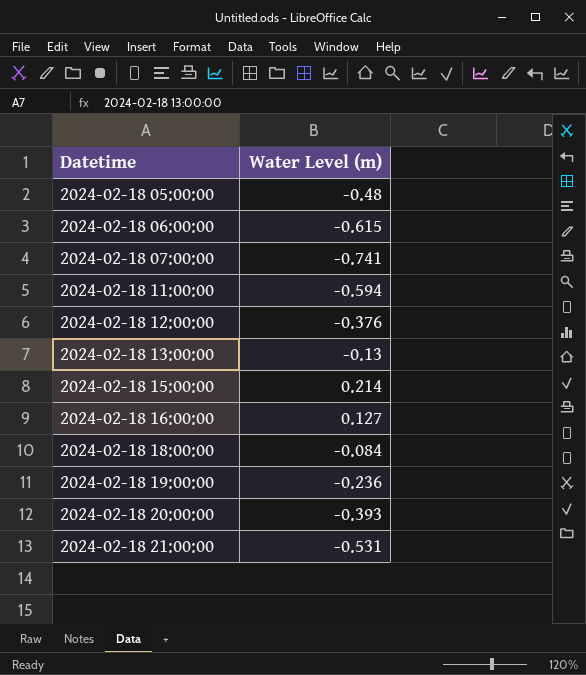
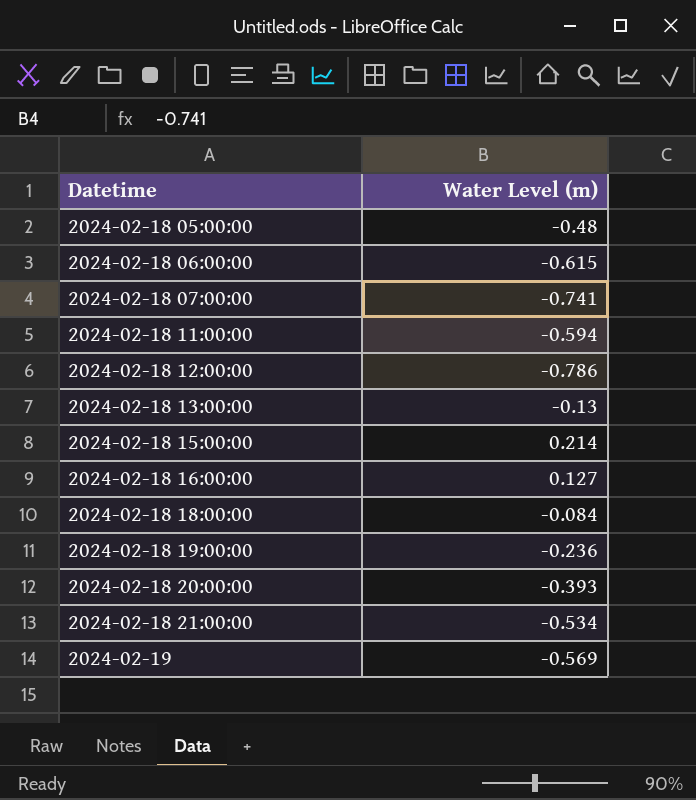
2024-02-18 12:00:00 | Water Level (m): -0.376 -> -0.786
2024-02-18 21:00:00 | Water Level (m): -0.531 -> -0.534
row 2024-02-19: none -> -0.569

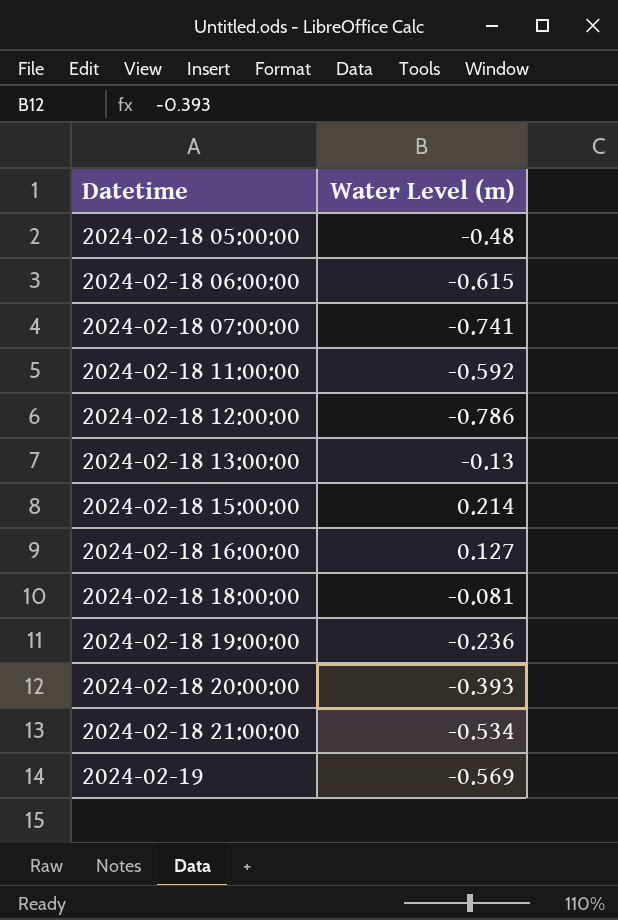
2024-02-18 11:00:00 | Water Level (m): -0.594 -> -0.592
2024-02-18 18:00:00 | Water Level (m): -0.084 -> -0.081

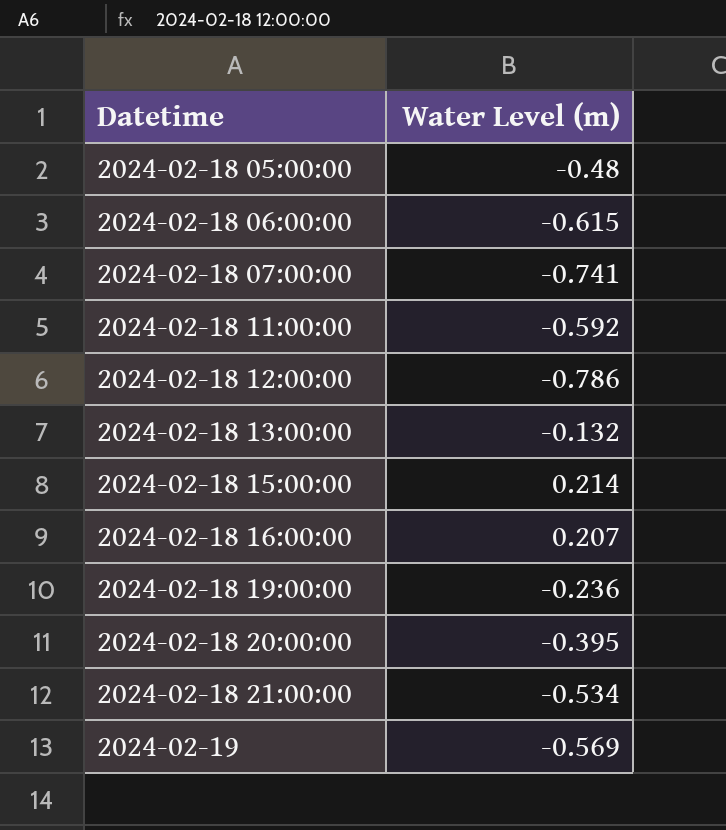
row 2024-02-18 18:00:00: -0.081 -> none
2024-02-18 13:00:00 | Water Level (m): -0.13 -> -0.132
2024-02-18 16:00:00 | Water Level (m): 0.127 -> 0.207
2024-02-18 20:00:00 | Water Level (m): -0.393 -> -0.395

